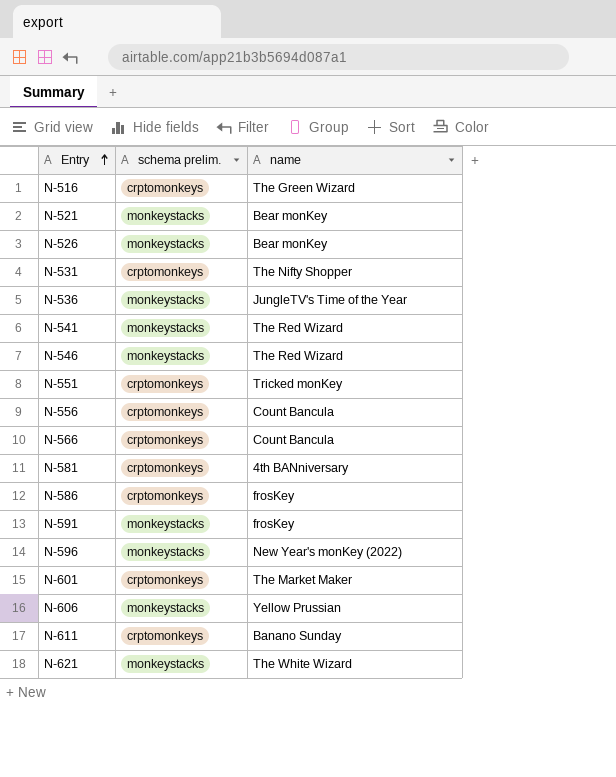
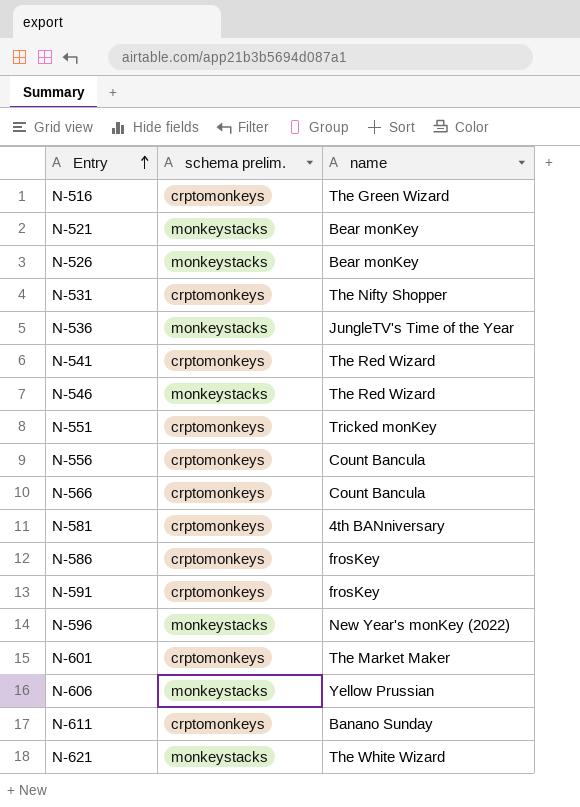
N-541 | schema prelim.: monkeystacks -> crptomonkeys
N-591 | schema prelim.: monkeystacks -> crptomonkeys

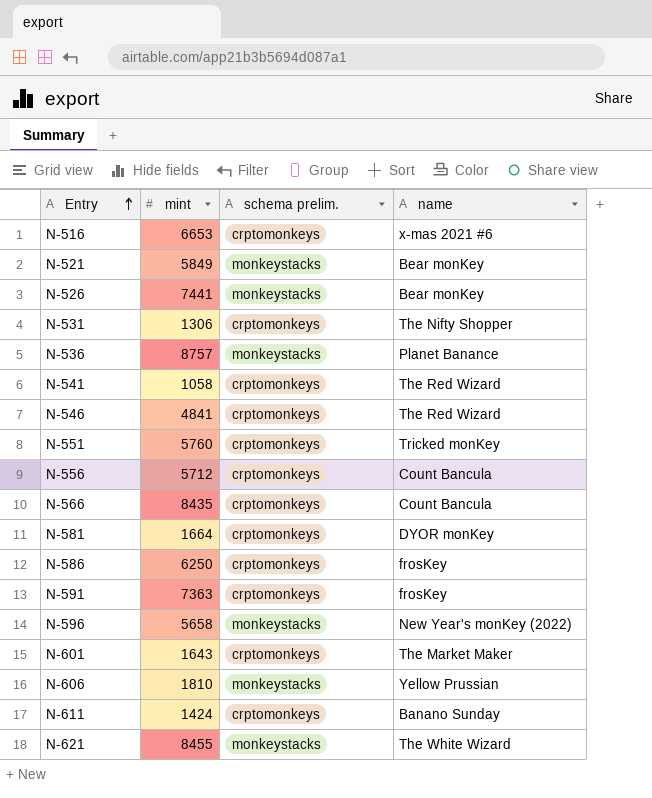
column mint | position: none -> 2
N-516 | name: The Green Wizard -> x-mas 2021 #6
N-536 | name: JungleTV's Time of the Year -> Planet Banance
N-546 | schema prelim.: monkeystacks -> crptomonkeys
N-581 | name: 4th BANniversary -> DYOR monKey

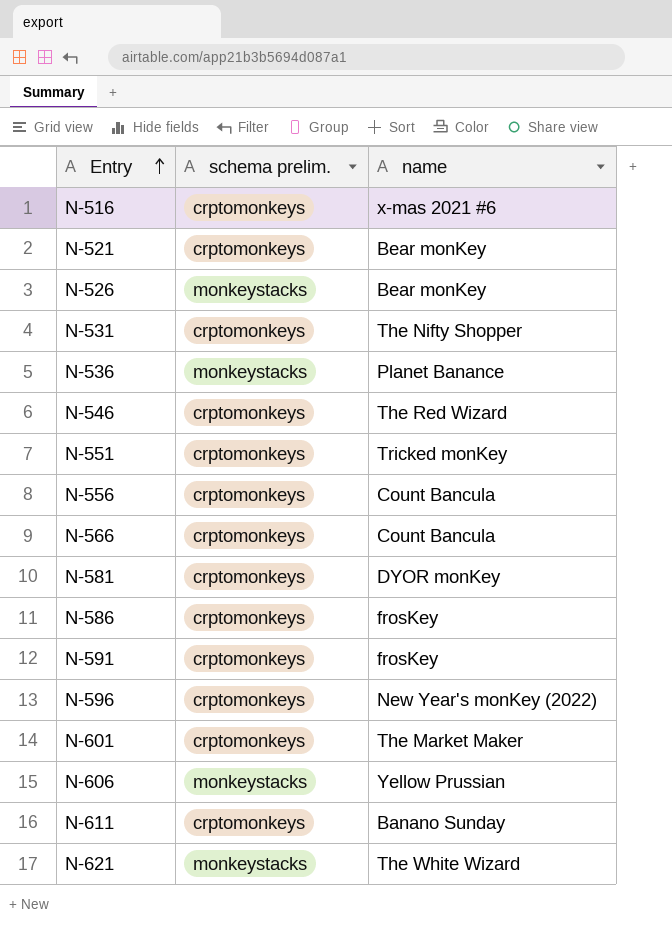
column mint | position: 2 -> none
row N-541: 1058 | crptomonkeys | The Red Wizard -> none
N-521 | schema prelim.: monkeystacks -> crptomonkeys
N-596 | schema prelim.: monkeystacks -> crptomonkeys

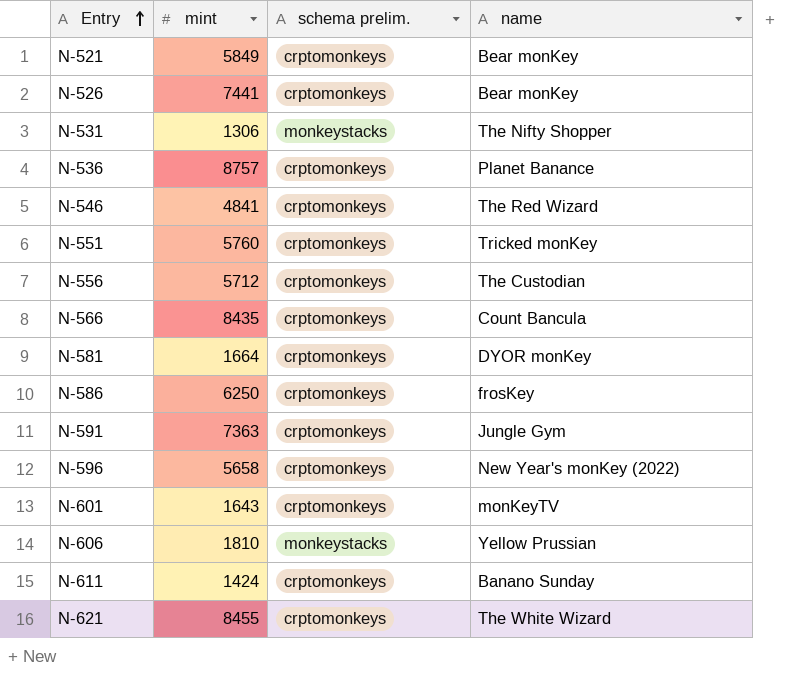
column mint | position: none -> 2
row N-516: crptomonkeys | x-mas 2021 #6 -> none
N-526 | schema prelim.: monkeystacks -> crptomonkeys
N-531 | schema prelim.: crptomonkeys -> monkeystacks
N-536 | schema prelim.: monkeystacks -> crptomonkeys
N-556 | name: Count Bancula -> The Custodian
N-591 | name: frosKey -> Jungle Gym
N-601 | name: The Market Maker -> monKeyTV
N-621 | schema prelim.: monkeystacks -> crptomonkeys

